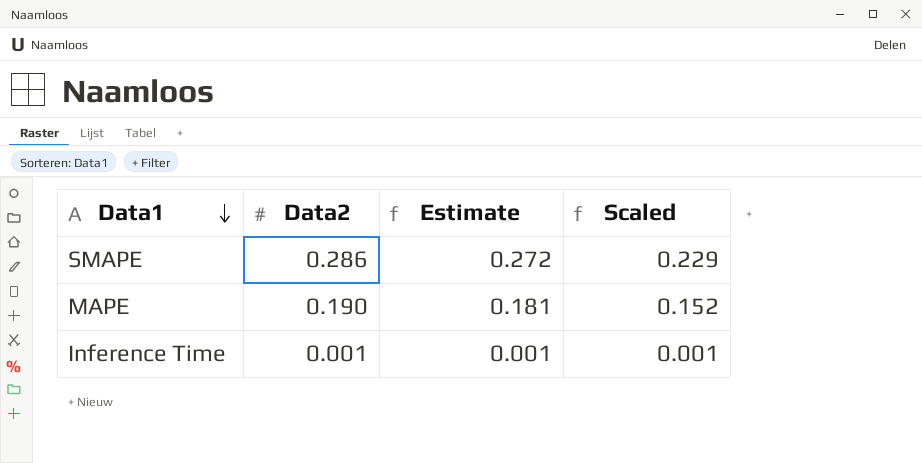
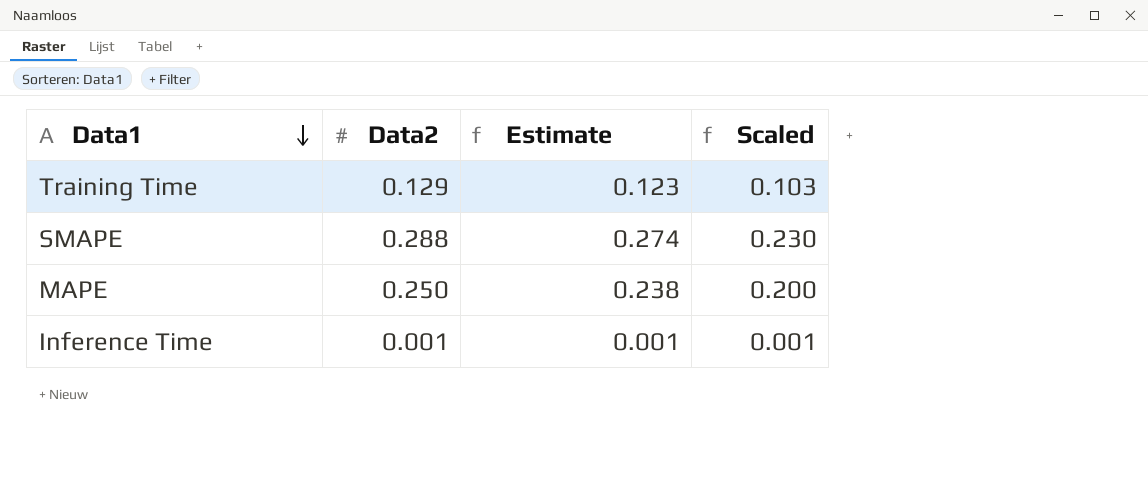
row Training Time: none -> 0.129 | 0.123 | 0.103
SMAPE | Data2: 0.286 -> 0.288
SMAPE | Estimate: 0.272 -> 0.274
SMAPE | Scaled: 0.229 -> 0.230
MAPE | Data2: 0.190 -> 0.250
MAPE | Estimate: 0.181 -> 0.238
MAPE | Scaled: 0.152 -> 0.200

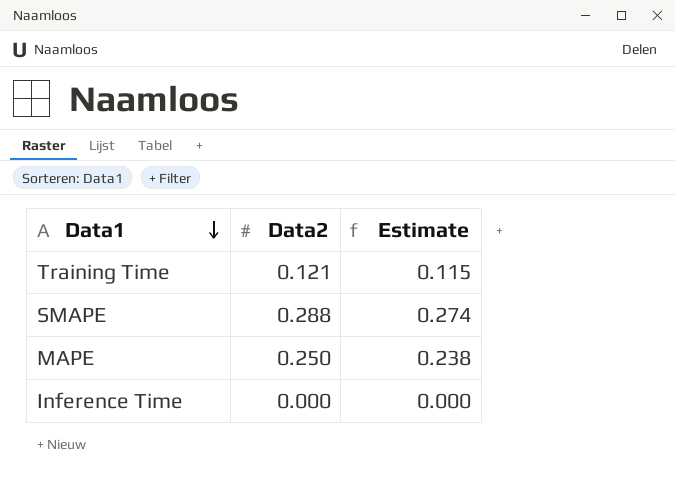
column Scaled | formula: [Data2] * 0.8 -> none
Training Time | Data2: 0.129 -> 0.121
Training Time | Estimate: 0.123 -> 0.115
Inference Time | Data2: 0.001 -> 0.000
Inference Time | Estimate: 0.001 -> 0.000

